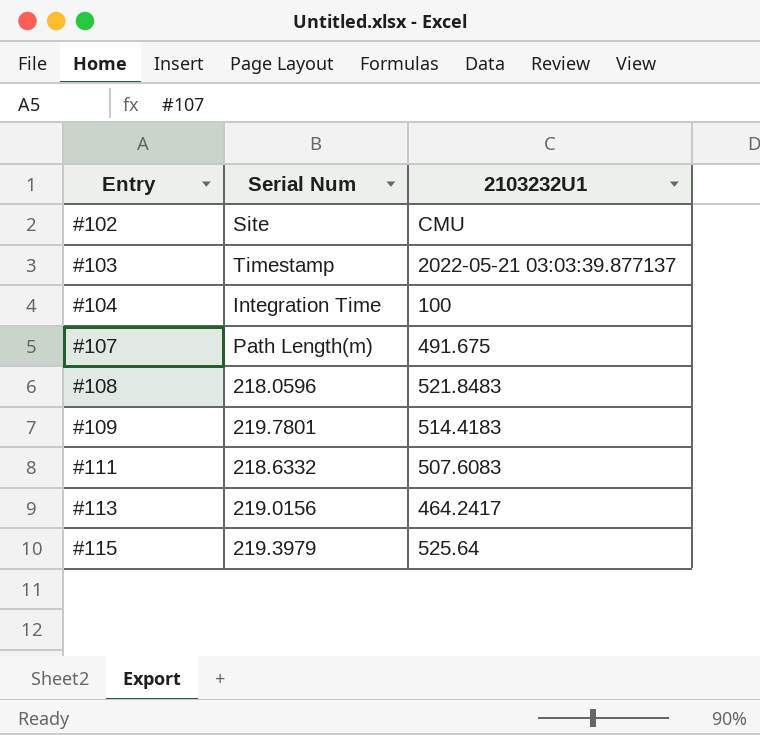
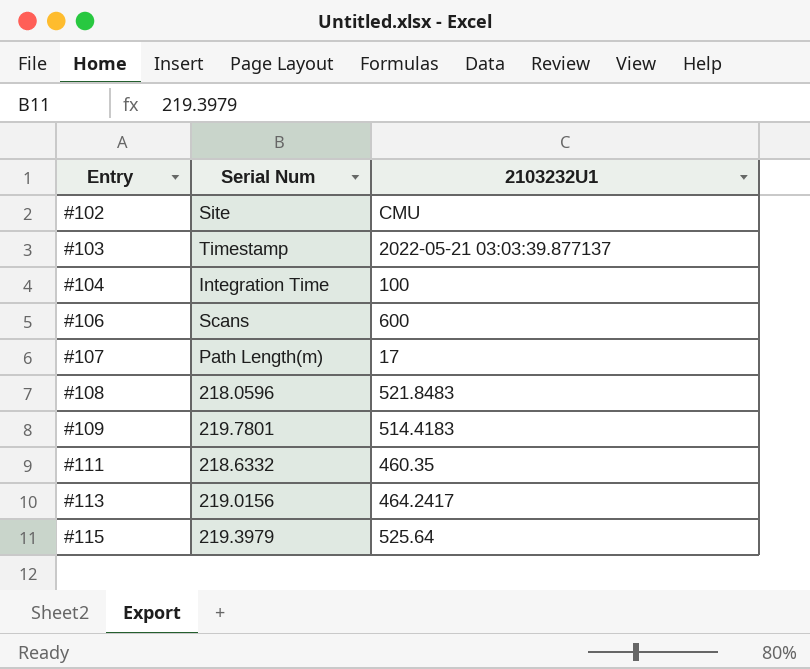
row #106: none -> Scans | 600
#107 | 2103232U1: 491.675 -> 17
#111 | 2103232U1: 507.6083 -> 460.35

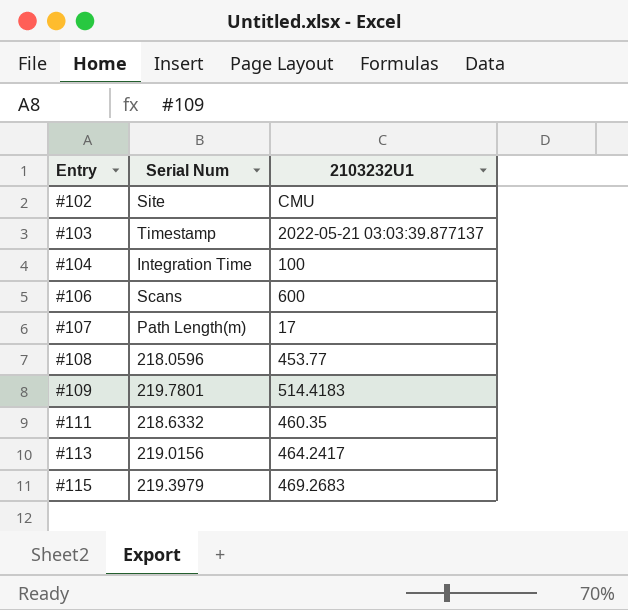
#108 | 2103232U1: 521.8483 -> 453.77
#115 | 2103232U1: 525.64 -> 469.2683

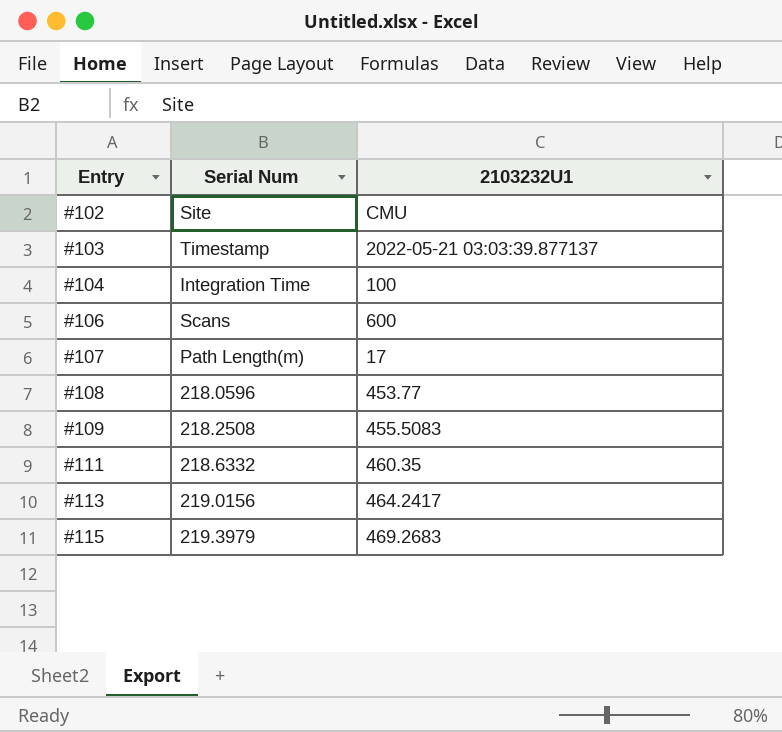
#109 | Serial Num: 219.7801 -> 218.2508
#109 | 2103232U1: 514.4183 -> 455.5083

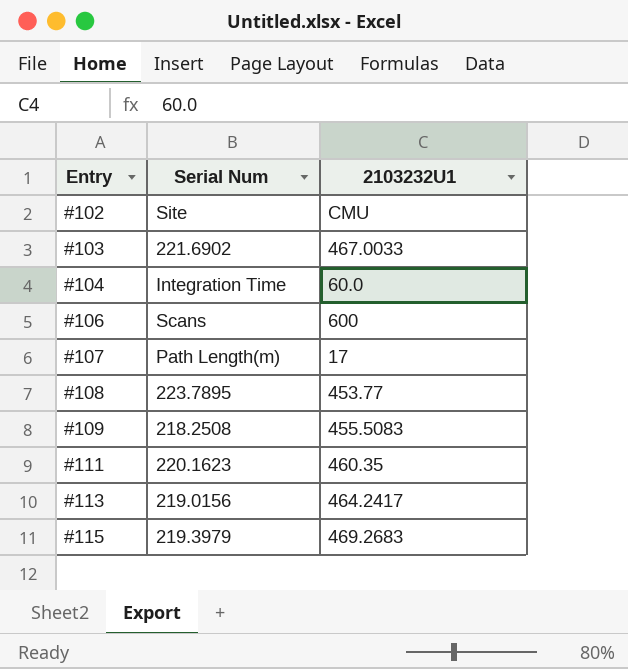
#103 | Serial Num: Timestamp -> 221.6902
#103 | 2103232U1: 2022-05-21 03:03:39.877137 -> 467.0033
#104 | 2103232U1: 100 -> 60.0
#108 | Serial Num: 218.0596 -> 223.7895
#111 | Serial Num: 218.6332 -> 220.1623

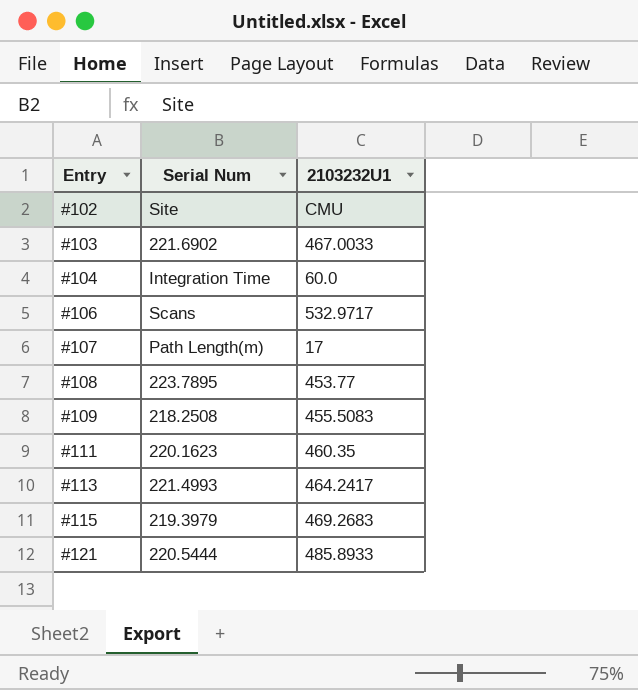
#106 | 2103232U1: 600 -> 532.9717
#113 | Serial Num: 219.0156 -> 221.4993
row #121: none -> 220.5444 | 485.8933

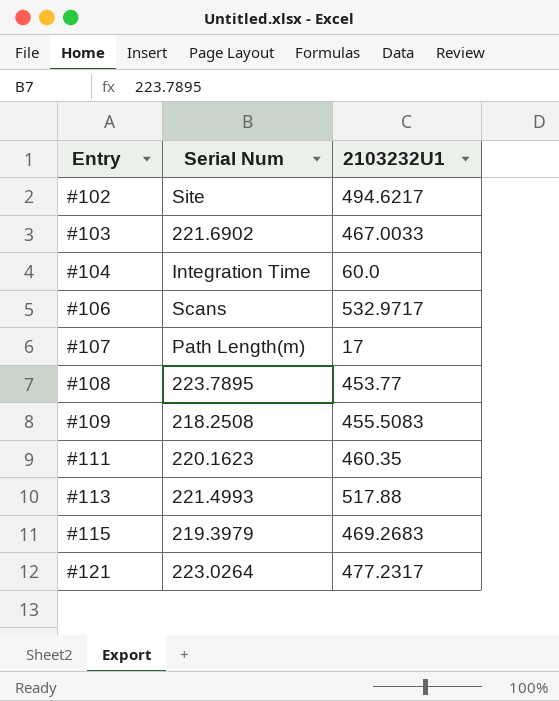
#102 | 2103232U1: CMU -> 494.6217
#113 | 2103232U1: 464.2417 -> 517.88
#121 | Serial Num: 220.5444 -> 223.0264
#121 | 2103232U1: 485.8933 -> 477.2317

